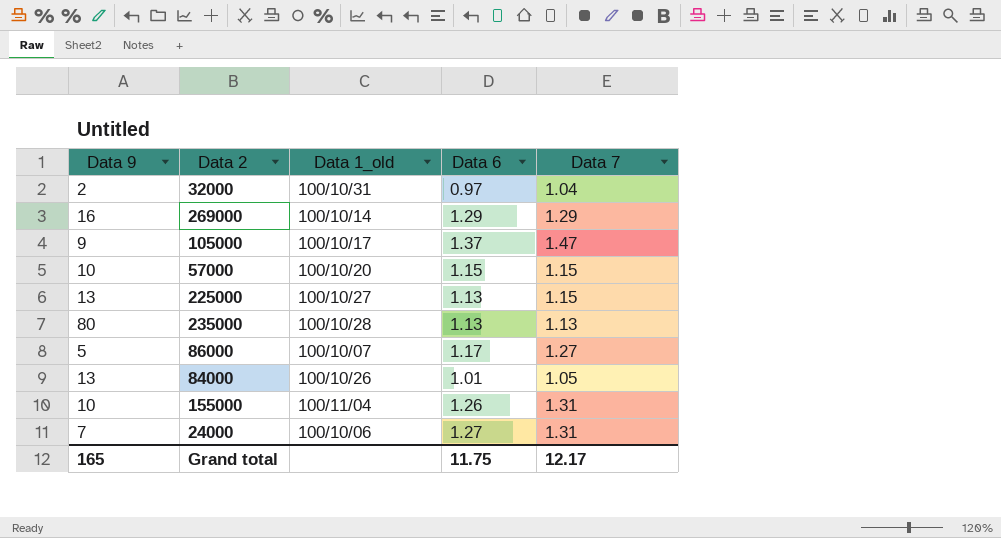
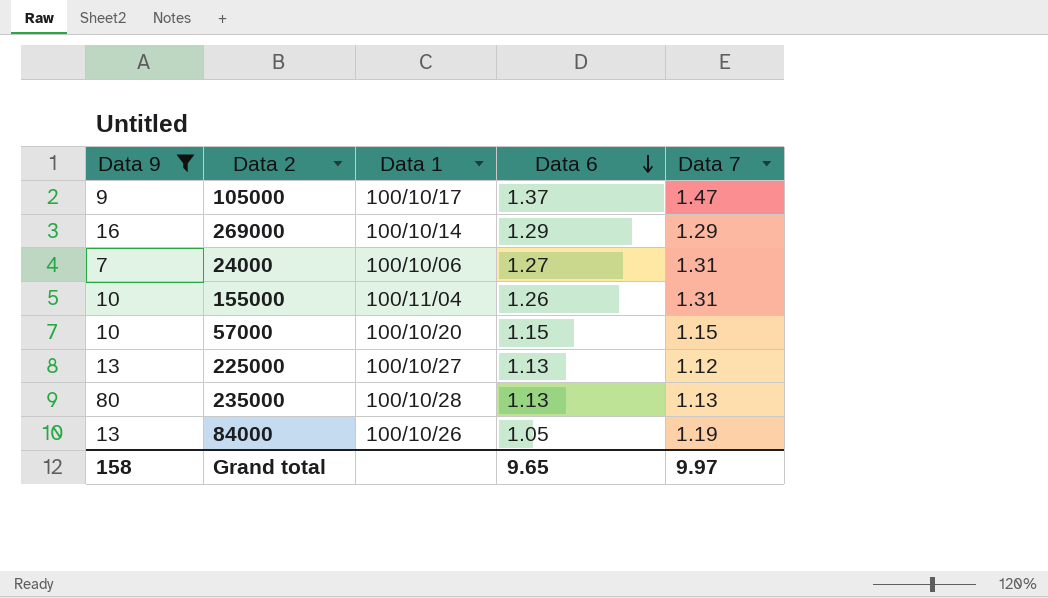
filter: none -> Data 9 >= 7
row order: none -> Data 6 descending
column name: Data 1_old -> Data 1
225000 | Data 7: 1.15 -> 1.12
84000 | Data 6: 1.01 -> 1.05
84000 | Data 7: 1.05 -> 1.19
Grand total | Data 9: 165 -> 158
Grand total | Data 6: 11.75 -> 9.65
Grand total | Data 7: 12.17 -> 9.97

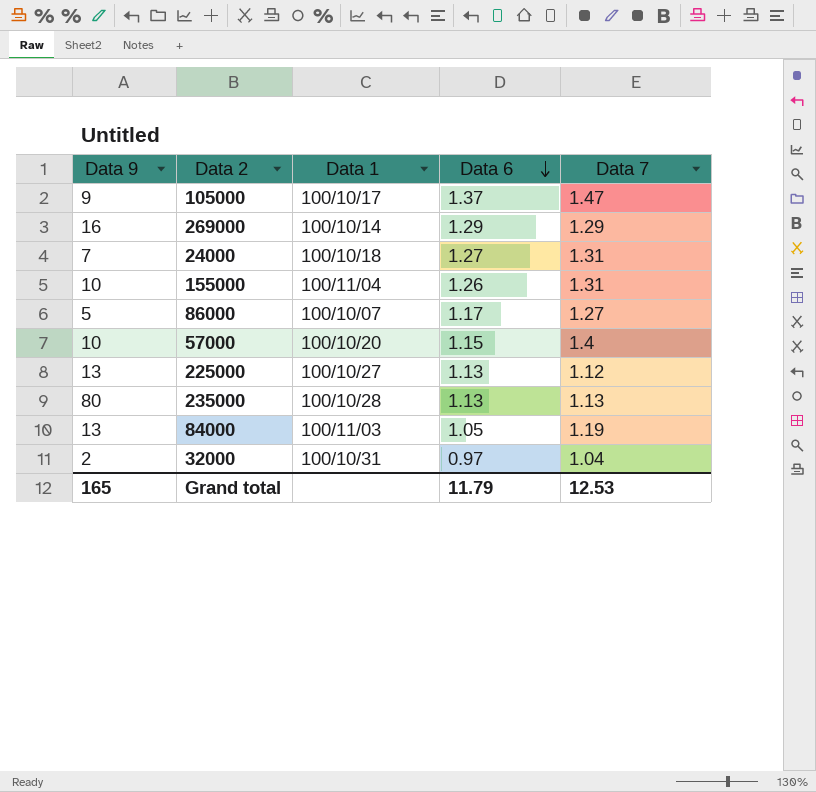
filter: Data 9 >= 7 -> none
24000 | Data 1: 100/10/06 -> 100/10/18
57000 | Data 7: 1.15 -> 1.4
84000 | Data 1: 100/10/26 -> 100/11/03
Grand total | Data 9: 158 -> 165
Grand total | Data 6: 9.65 -> 11.79
Grand total | Data 7: 9.97 -> 12.53

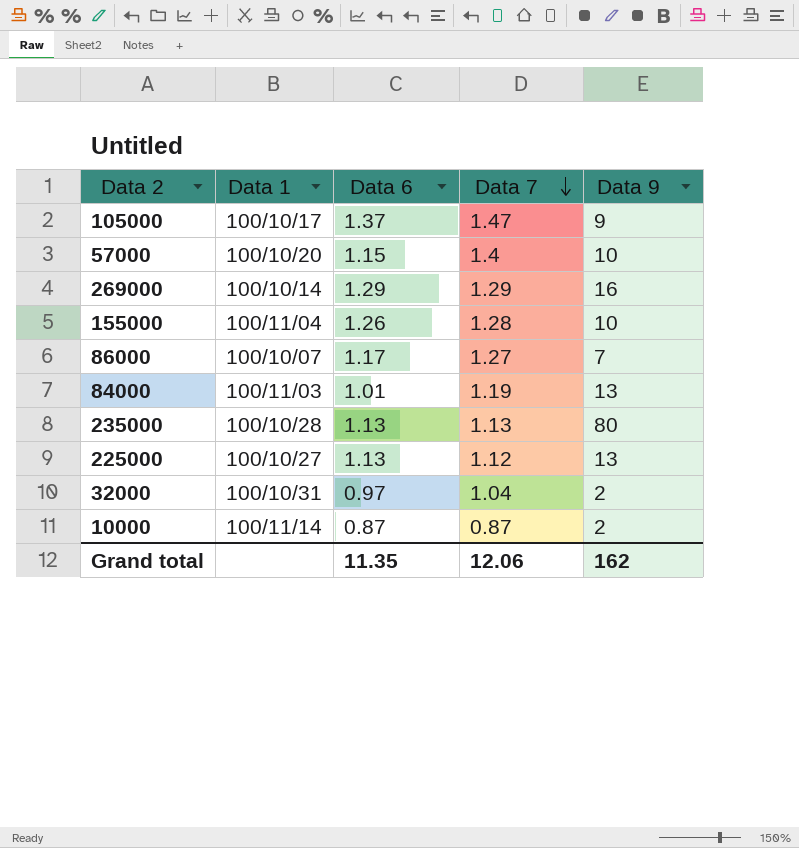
row order: Data 6 descending -> Data 7 descending
column Data 9 | position: 1 -> 5
row 24000: 7 | 100/10/18 | 1.27 | 1.31 -> none
155000 | Data 7: 1.31 -> 1.28
86000 | Data 9: 5 -> 7
84000 | Data 6: 1.05 -> 1.01
row 10000: none -> 100/11/14 | 0.87 | 0.87 | 2
Grand total | Data 6: 11.79 -> 11.35
Grand total | Data 7: 12.53 -> 12.06
Grand total | Data 9: 165 -> 162

